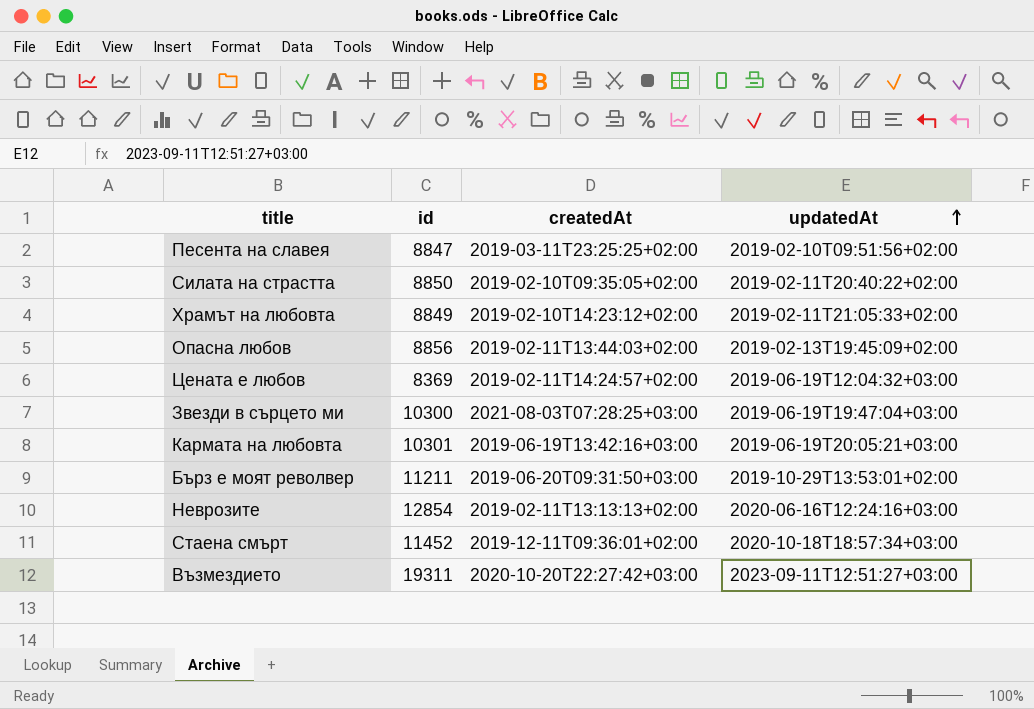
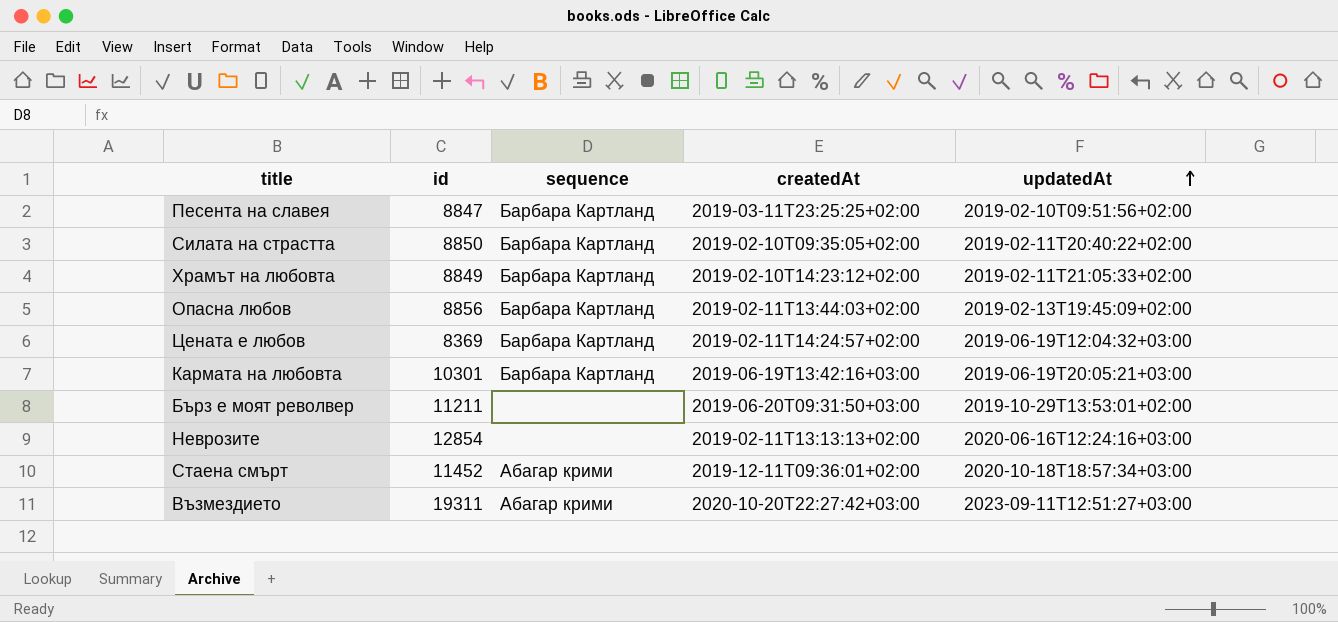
column sequence | position: none -> 3
row Звезди в сърцето ми: 10300 | 2021-08-03T07:28:25+03:00 | 2019-06-19T19:47:04+03:00 -> none

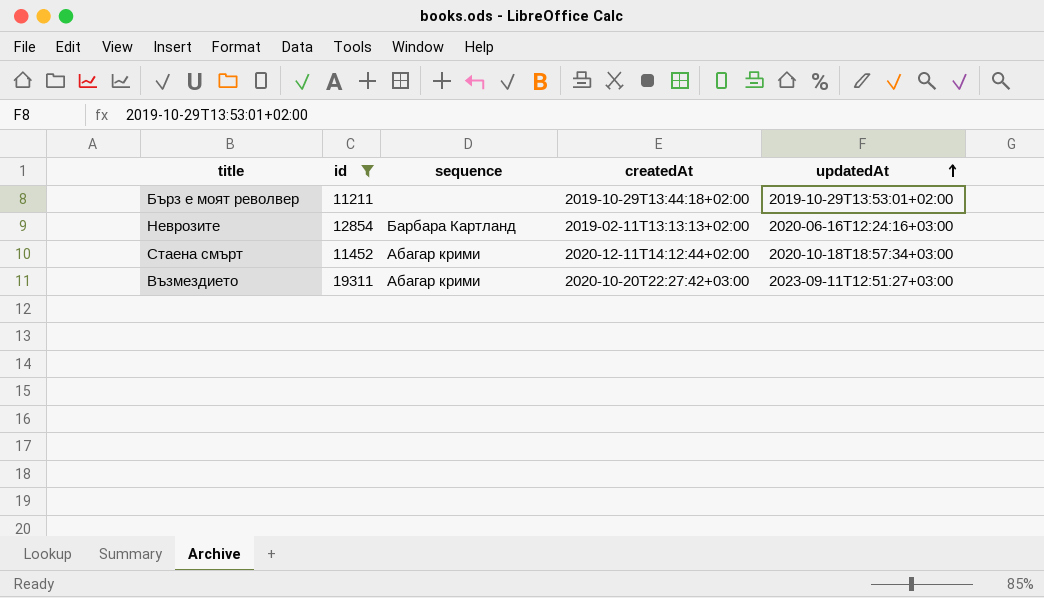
filter: none -> id >= 11211
Бърз е моят револвер | createdAt: 2019-06-20T09:31:50+03:00 -> 2019-10-29T13:44:18+02:00
Неврозите | sequence: none -> Барбара Картланд
Стаена смърт | createdAt: 2019-12-11T09:36:01+02:00 -> 2020-12-11T14:12:44+02:00

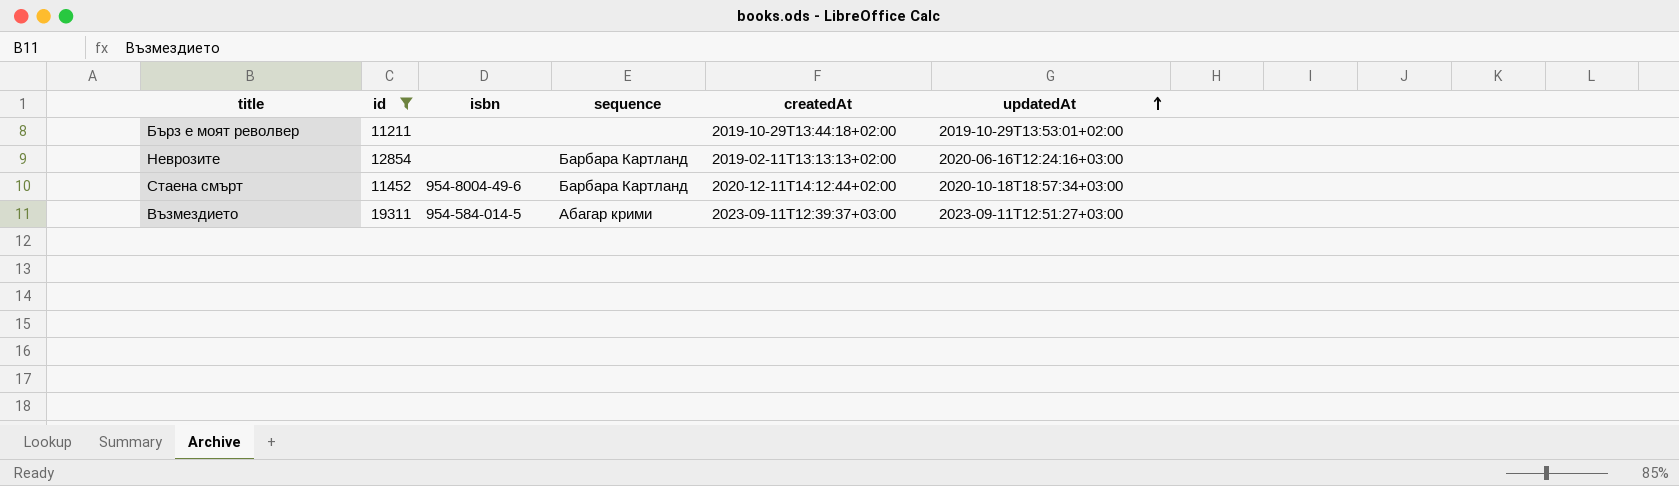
column isbn | position: none -> 3
Стаена смърт | sequence: Абагар крими -> Барбара Картланд
Възмездието | createdAt: 2020-10-20T22:27:42+03:00 -> 2023-09-11T12:39:37+03:00

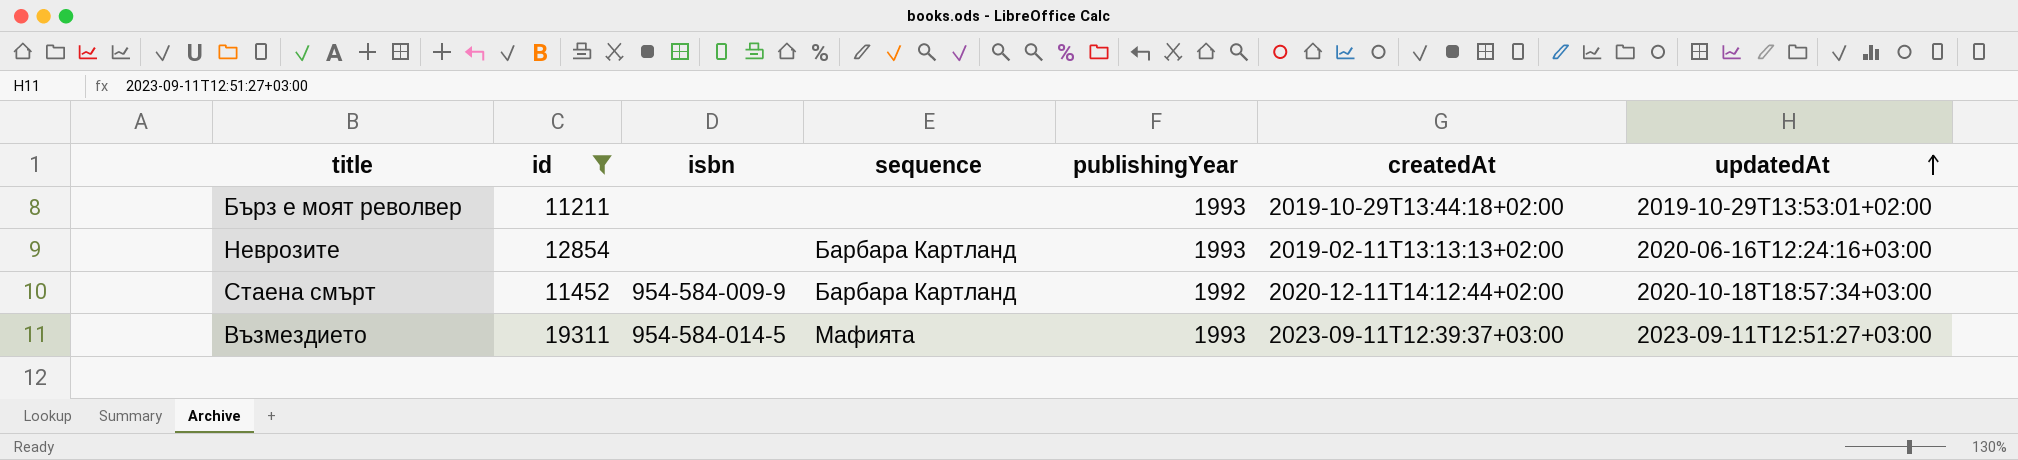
column publishingYear | position: none -> 5
Стаена смърт | isbn: 954-8004-49-6 -> 954-584-009-9
Възмездието | sequence: Абагар крими -> Мафията

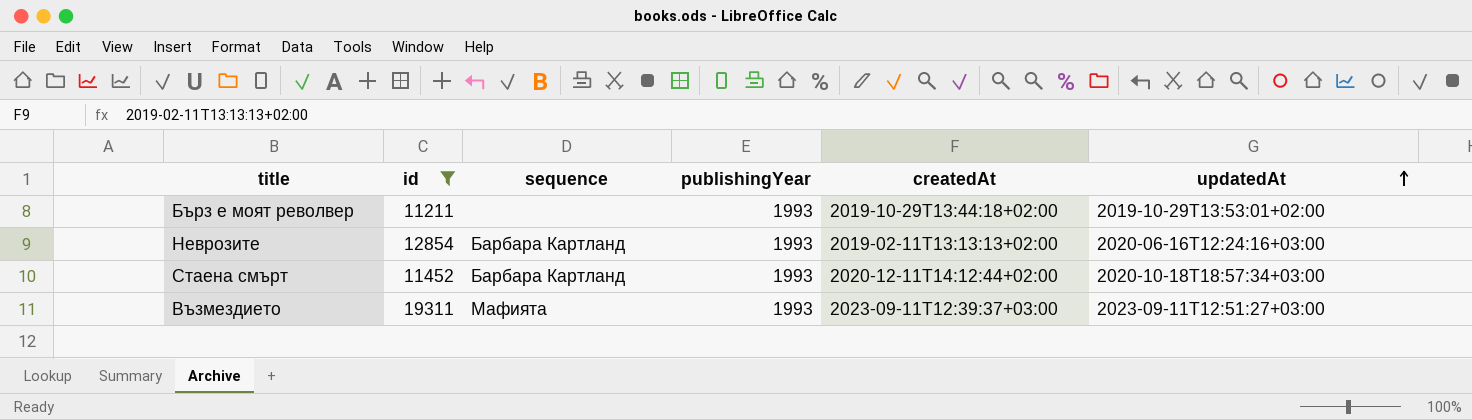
column isbn | position: 3 -> none
Стаена смърт | publishingYear: 1992 -> 1993

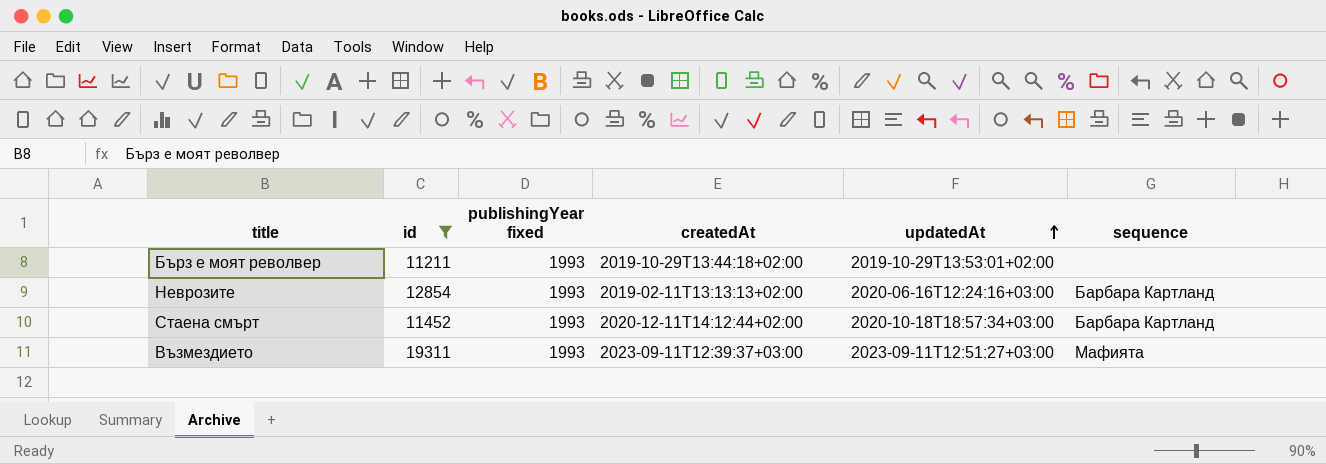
column name: publishingYear -> publishingYear fixed
column sequence | position: 3 -> 6

